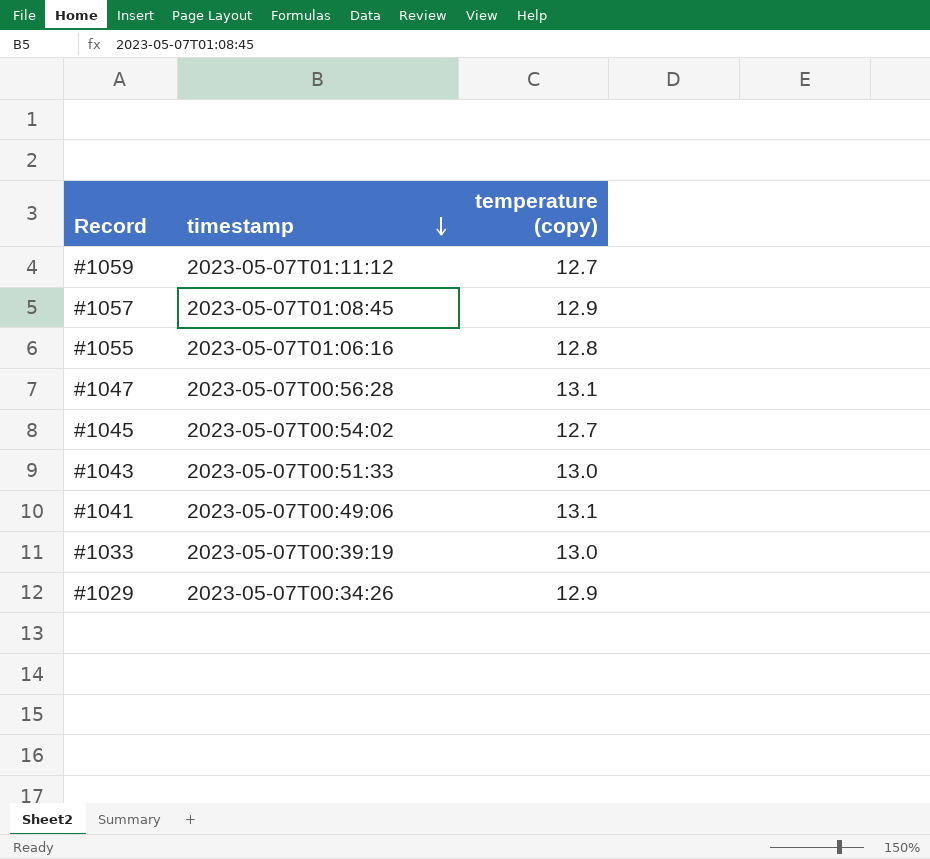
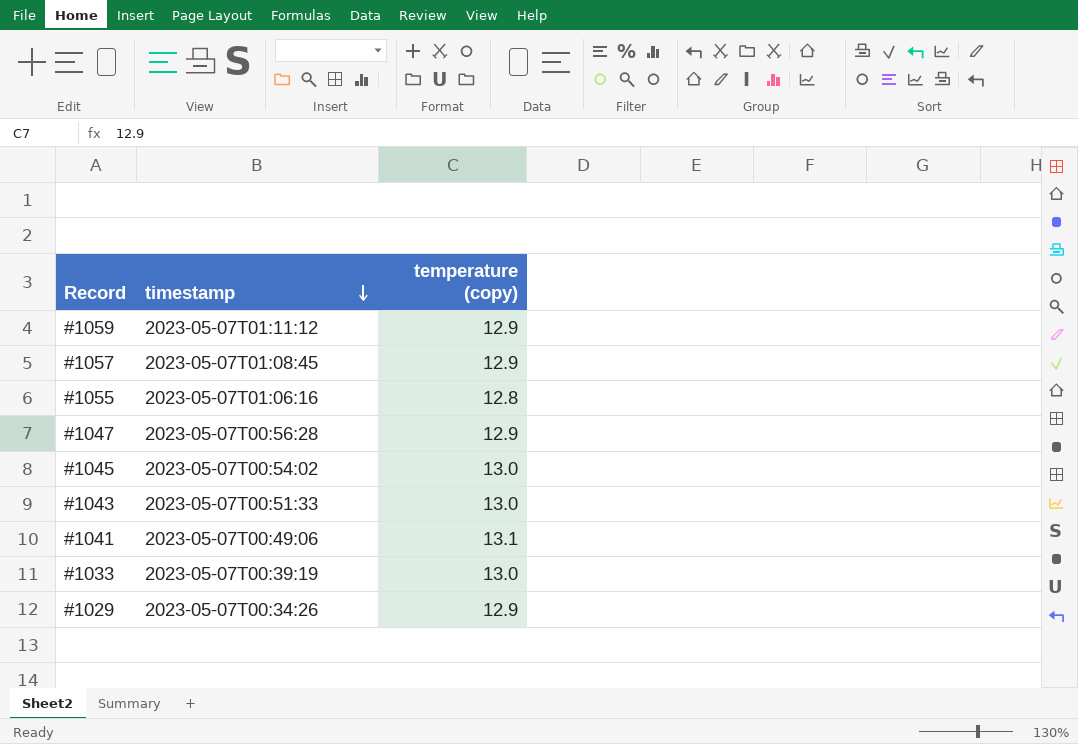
#1059 | temperature (copy): 12.7 -> 12.9
#1047 | temperature (copy): 13.1 -> 12.9
#1045 | temperature (copy): 12.7 -> 13.0

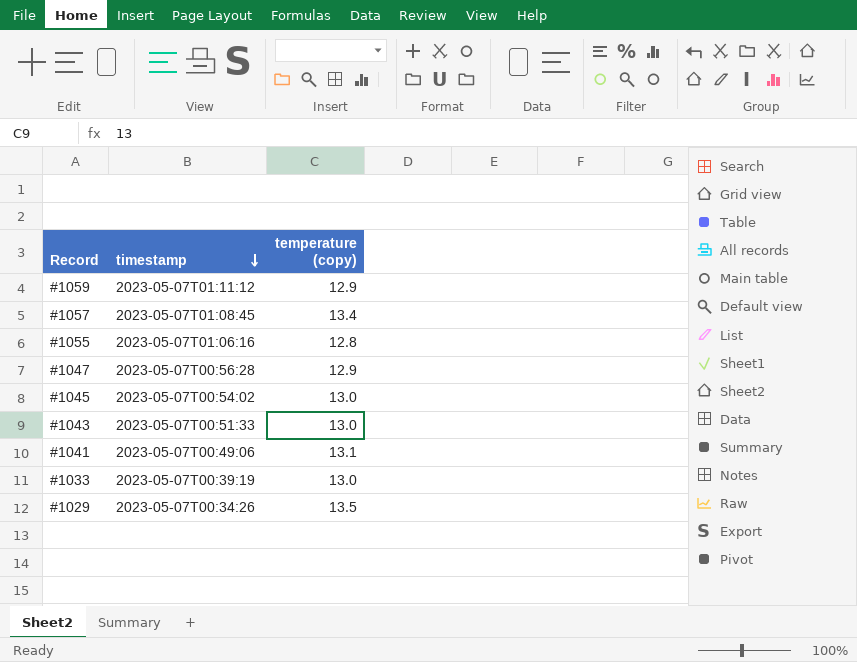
#1057 | temperature (copy): 12.9 -> 13.4
#1029 | temperature (copy): 12.9 -> 13.5

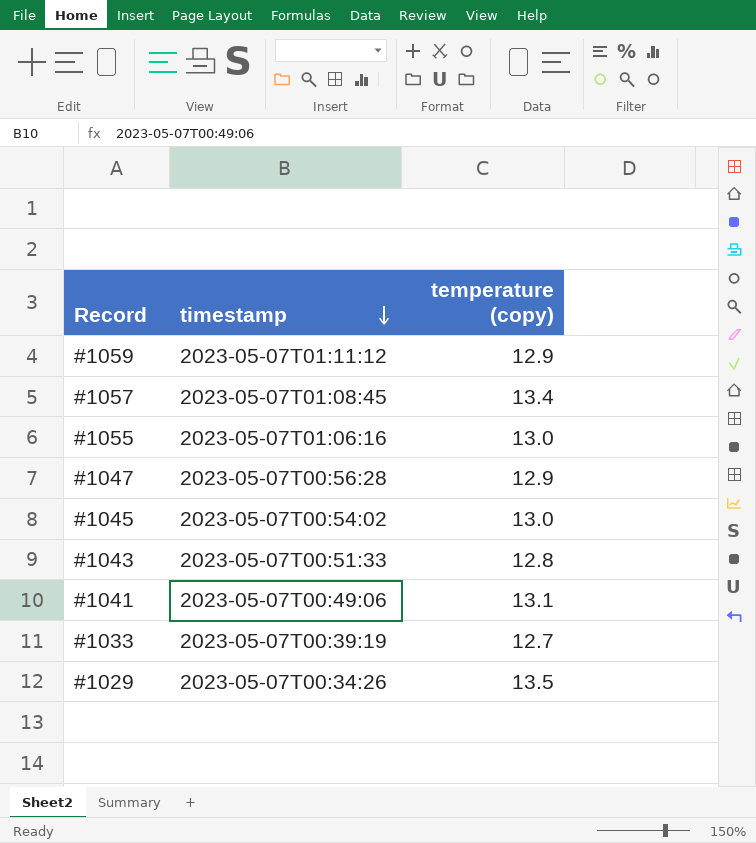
#1055 | temperature (copy): 12.8 -> 13.0
#1043 | temperature (copy): 13.0 -> 12.8
#1033 | temperature (copy): 13.0 -> 12.7

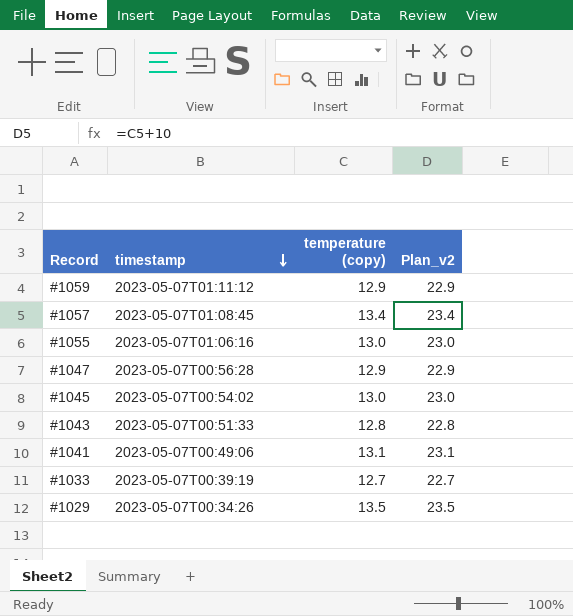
column Plan_v2 | formula: none -> [temperature (copy)] + 10

